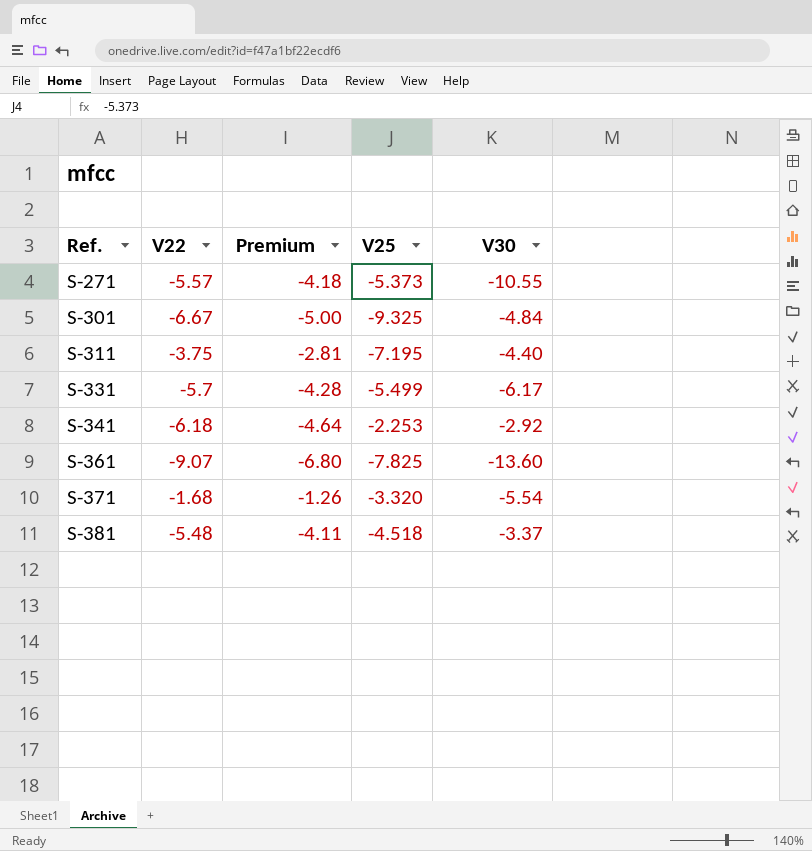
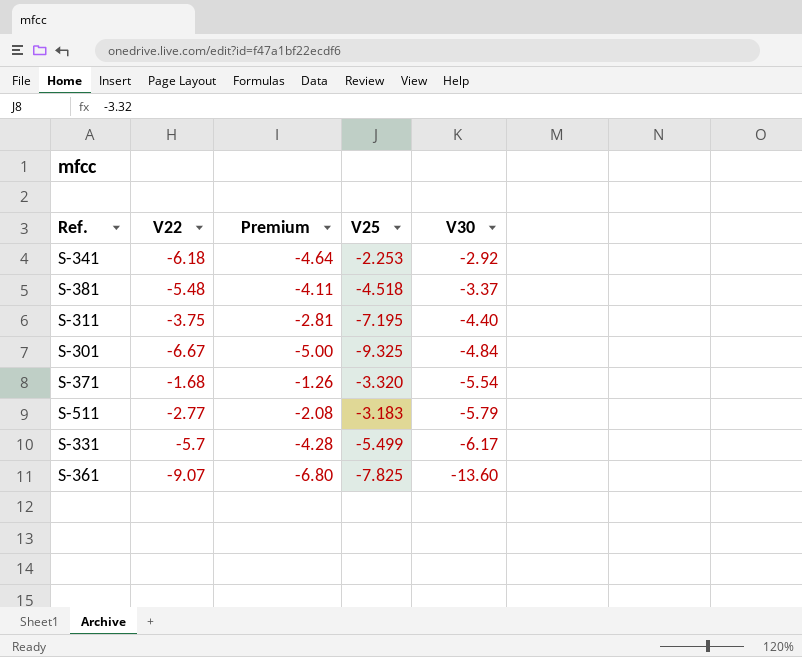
row order: Ref. ascending -> V30 descending
row S-271: -5.57 | -4.18 | -5.373 | -10.55 -> none
row S-511: none -> -2.77 | -2.08 | -3.183 | -5.79

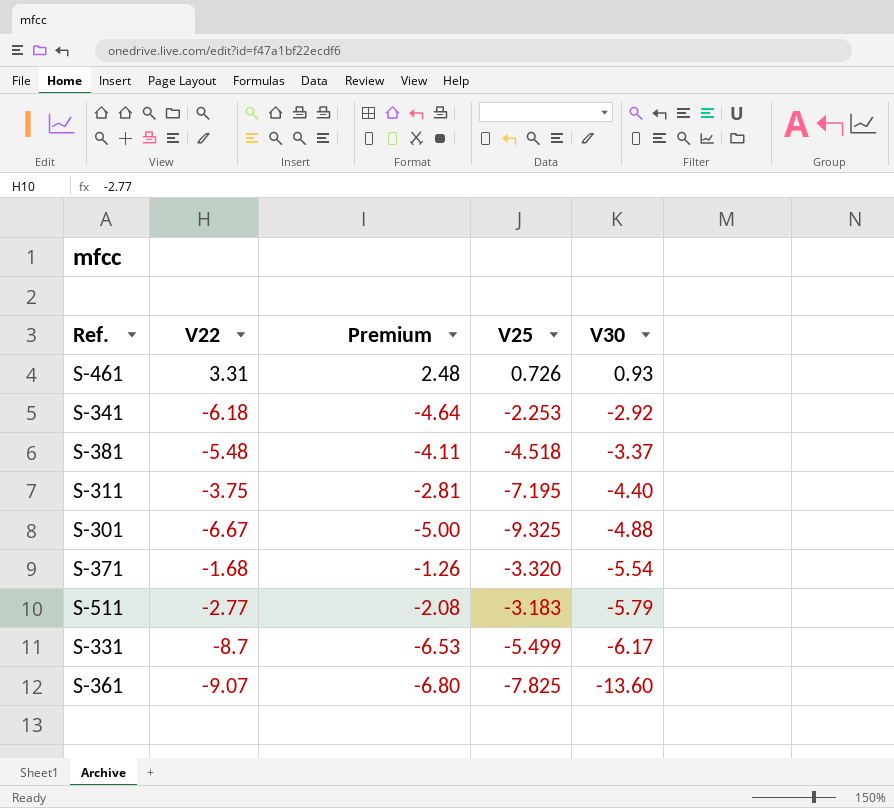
row S-461: none -> 3.31 | 2.48 | 0.726 | 0.93
S-301 | V30: -4.84 -> -4.88
S-331 | V22: -5.7 -> -8.7
S-331 | Premium: -4.28 -> -6.53

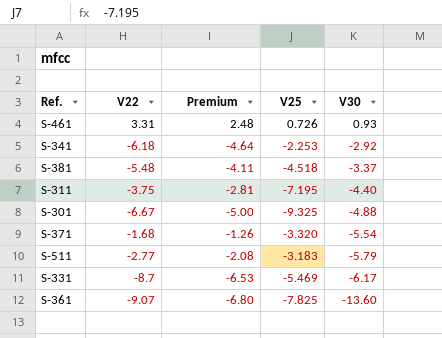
S-331 | V25: -5.499 -> -5.469

